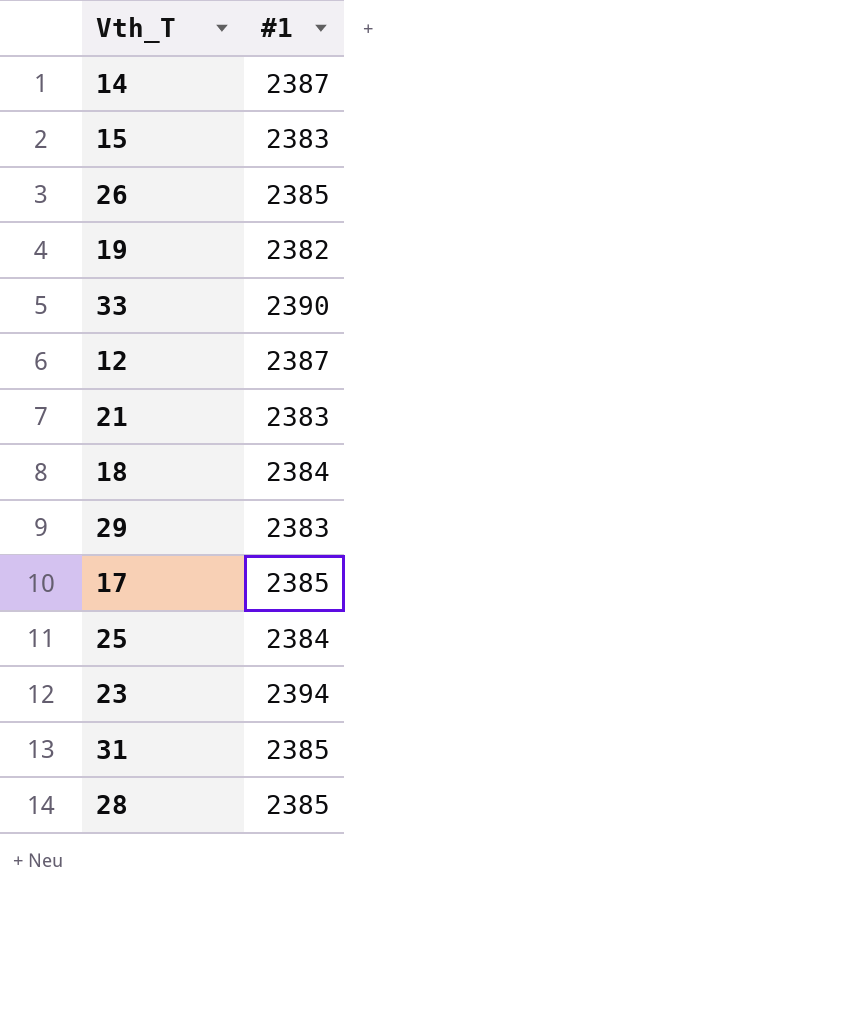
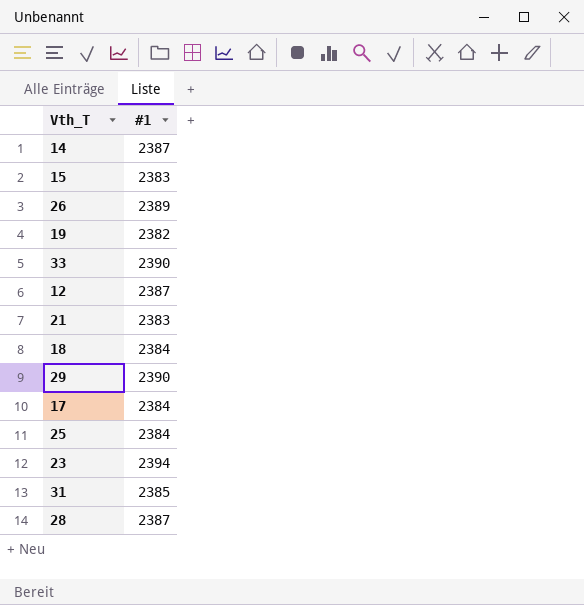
26 | #1: 2385 -> 2389
29 | #1: 2383 -> 2390
17 | #1: 2385 -> 2384
28 | #1: 2385 -> 2387

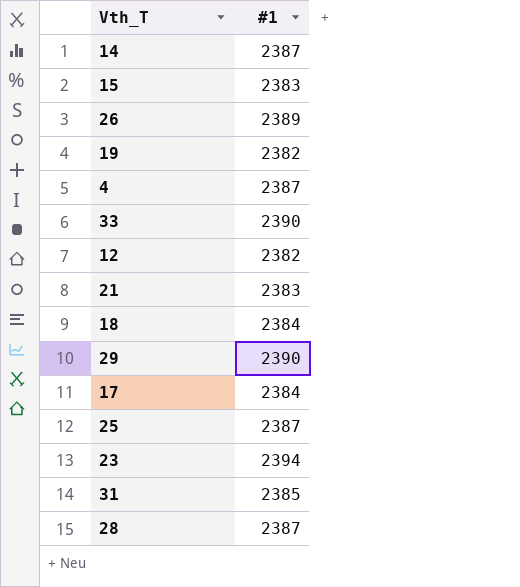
row 4: none -> 2387
12 | #1: 2387 -> 2382
25 | #1: 2384 -> 2387

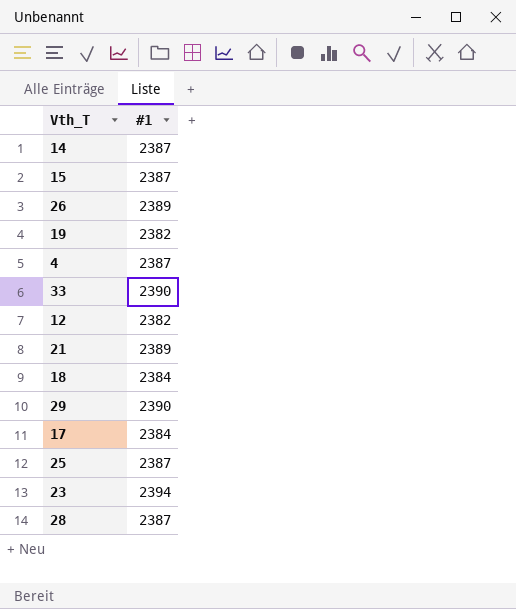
row 31: 2385 -> none
15 | #1: 2383 -> 2387
21 | #1: 2383 -> 2389

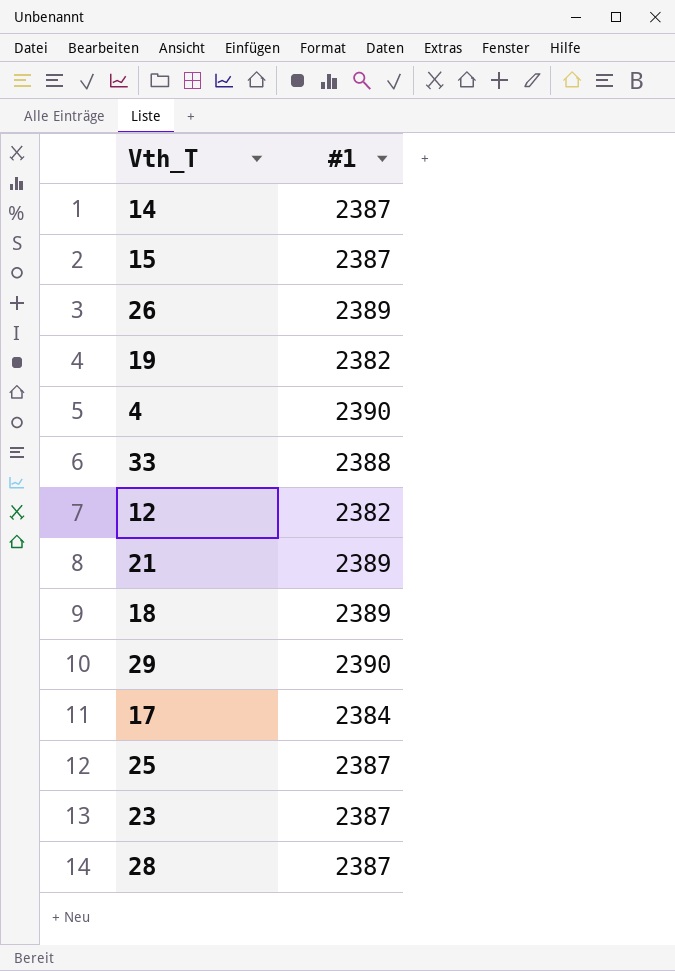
4 | #1: 2387 -> 2390
33 | #1: 2390 -> 2388
18 | #1: 2384 -> 2389
23 | #1: 2394 -> 2387

